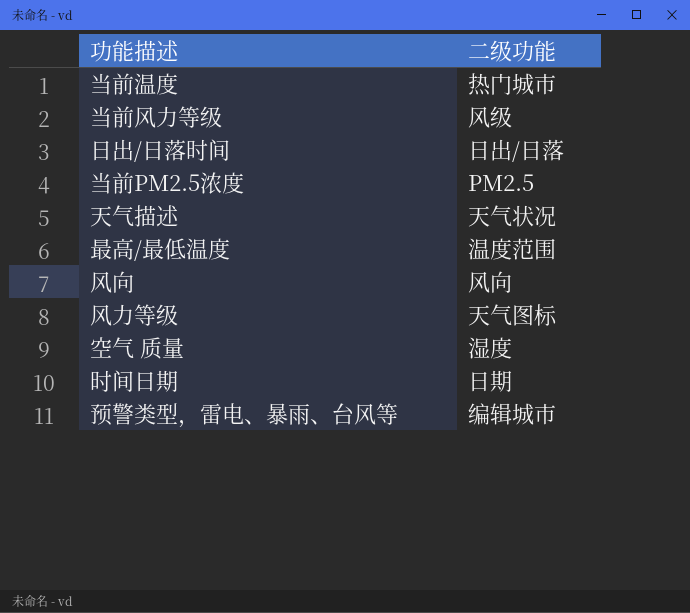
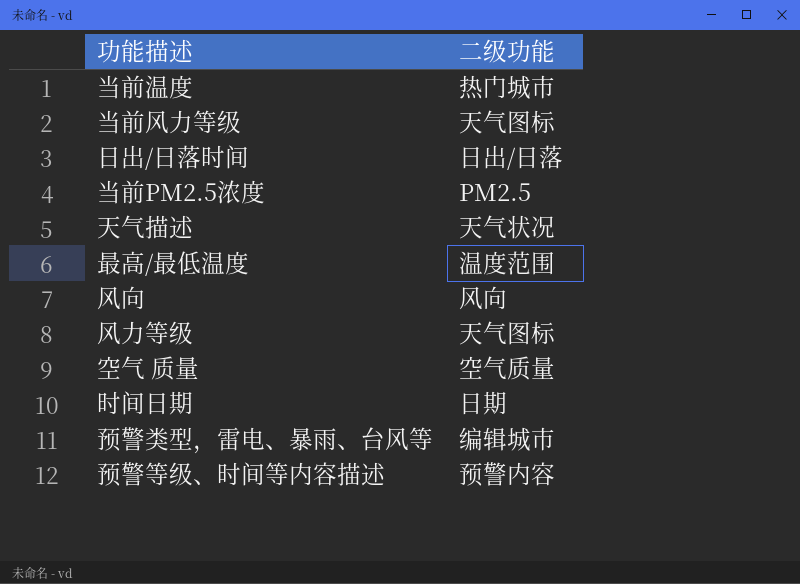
当前风力等级 | 二级功能: 风级 -> 天气图标
空气 质量 | 二级功能: 湿度 -> 空气质量
row 预警等级、时间等内容描述: none -> 预警内容

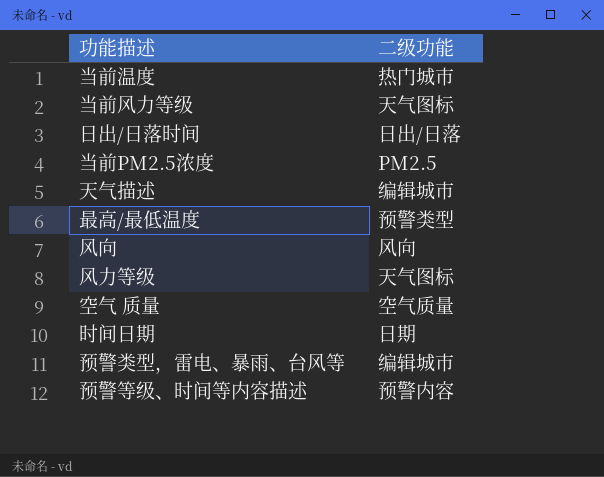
天气描述 | 二级功能: 天气状况 -> 编辑城市
最高/最低温度 | 二级功能: 温度范围 -> 预警类型

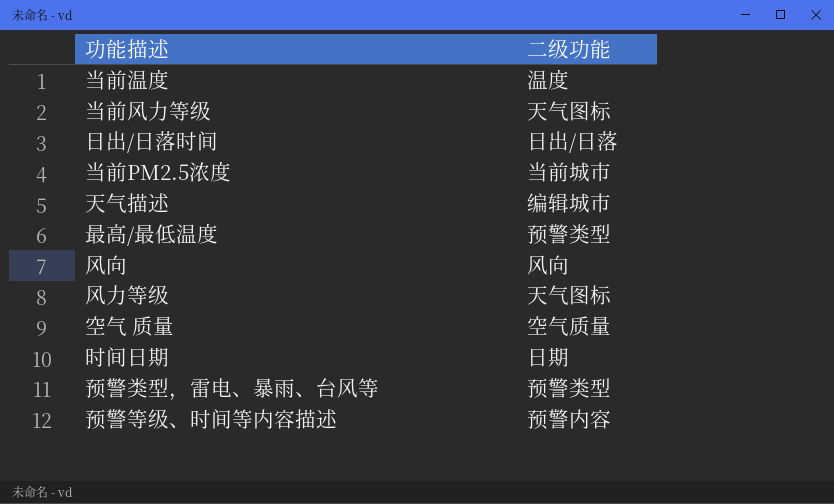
当前温度 | 二级功能: 热门城市 -> 温度
当前PM2.5浓度 | 二级功能: PM2.5 -> 当前城市
预警类型，雷电、暴雨、台风等 | 二级功能: 编辑城市 -> 预警类型

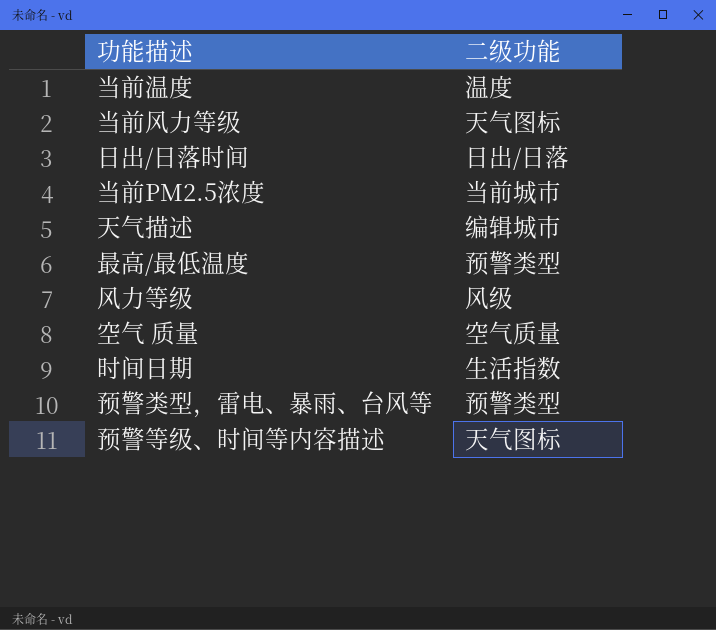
row 风向: 风向 -> none
风力等级 | 二级功能: 天气图标 -> 风级
时间日期 | 二级功能: 日期 -> 生活指数
预警等级、时间等内容描述 | 二级功能: 预警内容 -> 天气图标

